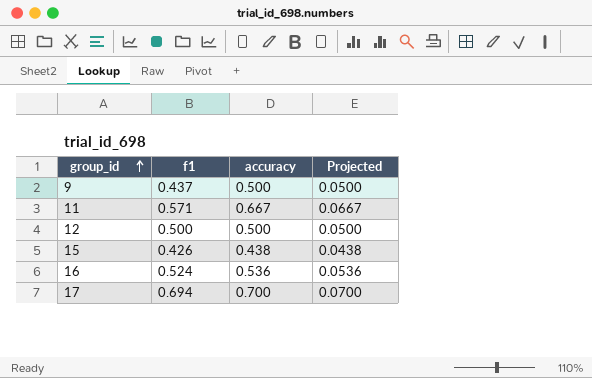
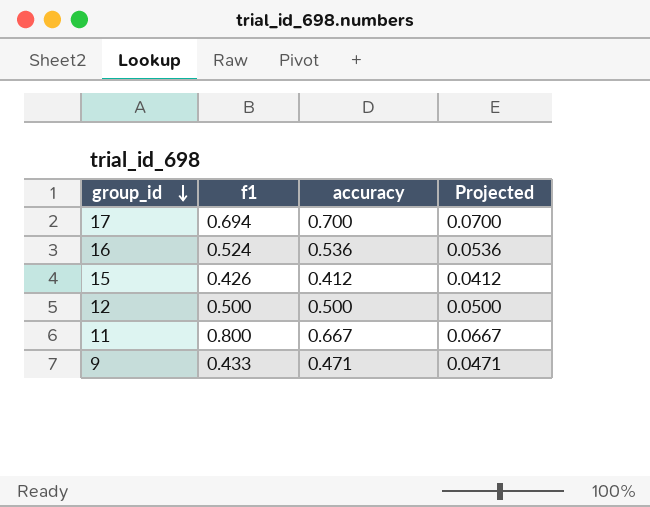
row order: group_id ascending -> group_id descending
15 | accuracy: 0.438 -> 0.412
15 | Projected: 0.0438 -> 0.0412
11 | f1: 0.571 -> 0.800
9 | f1: 0.437 -> 0.433
9 | accuracy: 0.500 -> 0.471
9 | Projected: 0.0500 -> 0.0471

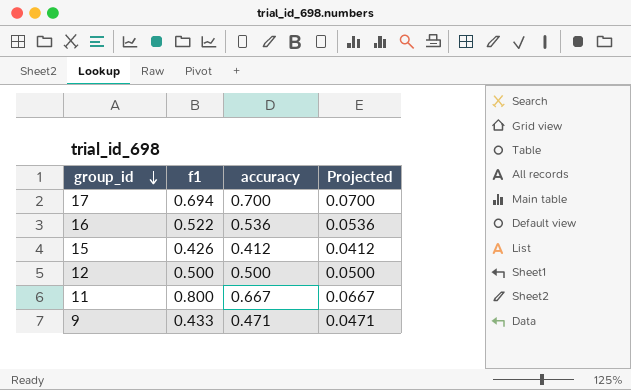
16 | f1: 0.524 -> 0.522

